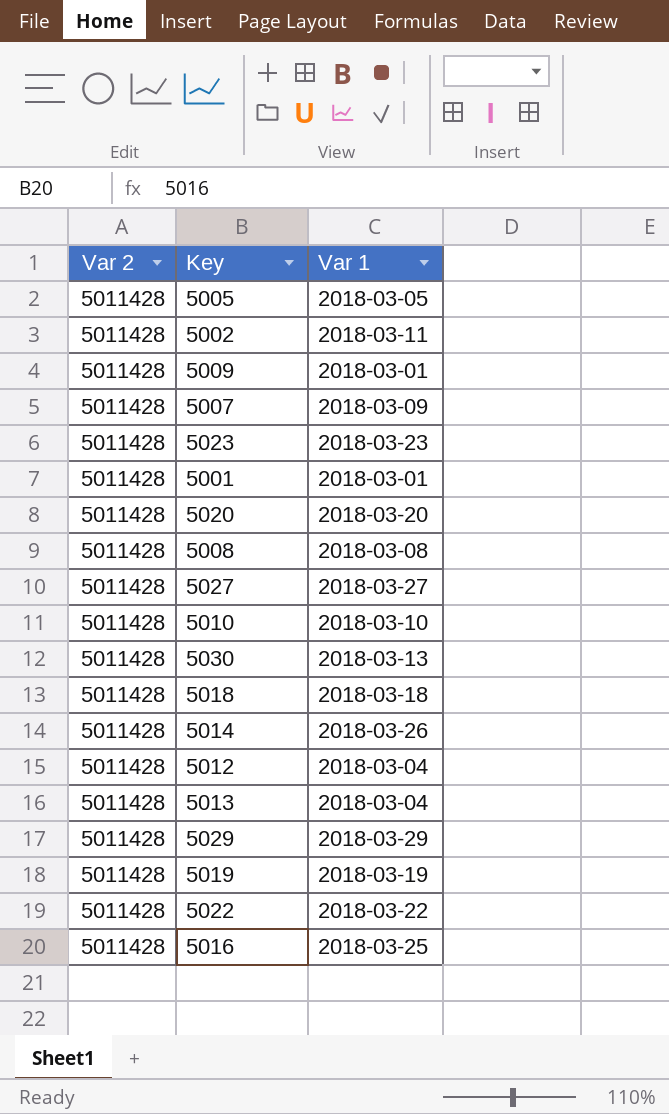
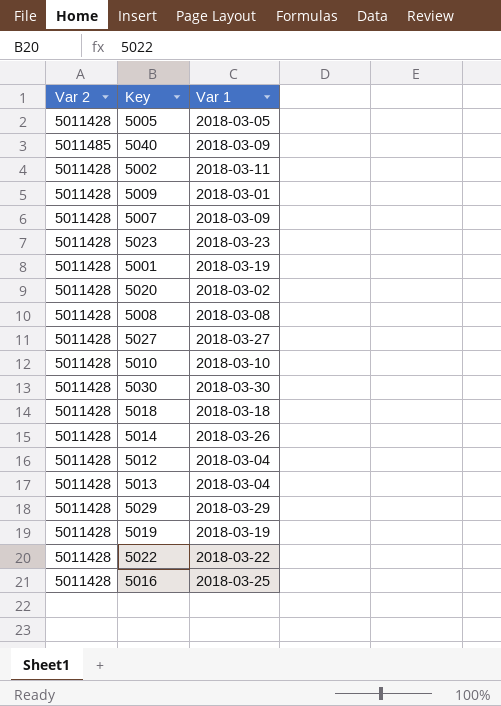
row 5040: none -> 5011485 | 2018-03-09
5001 | Var 1: 2018-03-01 -> 2018-03-19
5020 | Var 1: 2018-03-20 -> 2018-03-02
5030 | Var 1: 2018-03-13 -> 2018-03-30

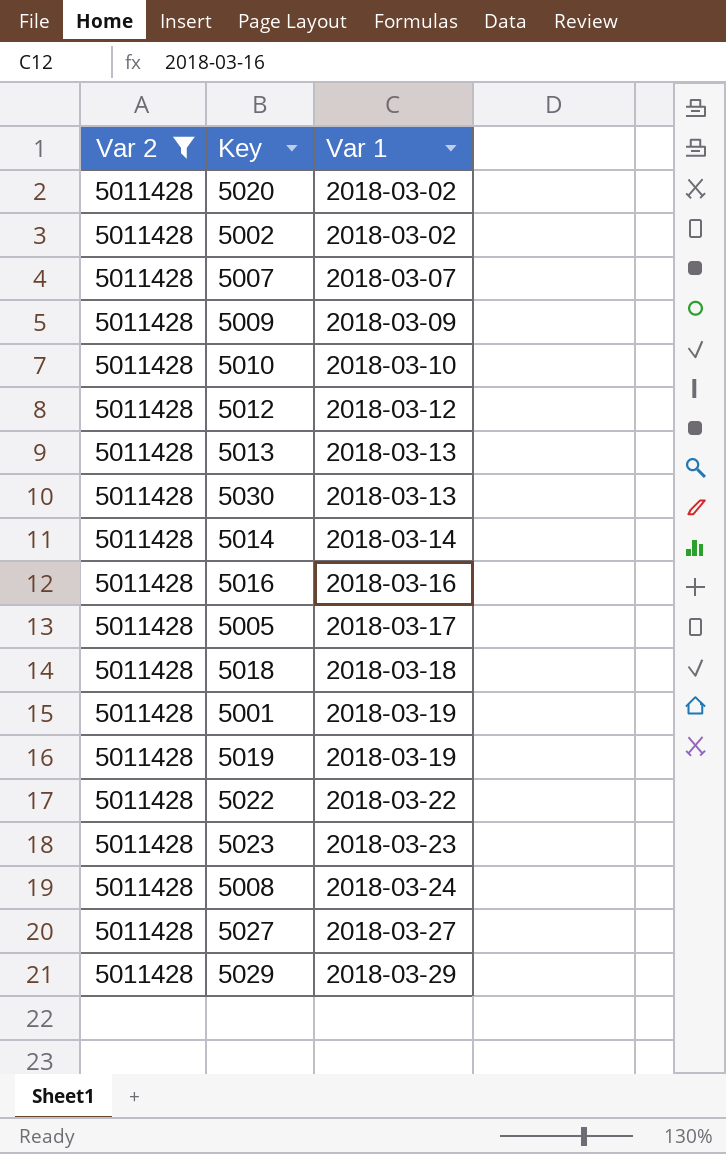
filter: none -> Var 2 = 5011428
row order: none -> Var 1 ascending
5002 | Var 1: 2018-03-11 -> 2018-03-02
5007 | Var 1: 2018-03-09 -> 2018-03-07
5009 | Var 1: 2018-03-01 -> 2018-03-09
5012 | Var 1: 2018-03-04 -> 2018-03-12
5013 | Var 1: 2018-03-04 -> 2018-03-13
5030 | Var 1: 2018-03-30 -> 2018-03-13
5014 | Var 1: 2018-03-26 -> 2018-03-14
5016 | Var 1: 2018-03-25 -> 2018-03-16
5005 | Var 1: 2018-03-05 -> 2018-03-17
5008 | Var 1: 2018-03-08 -> 2018-03-24

